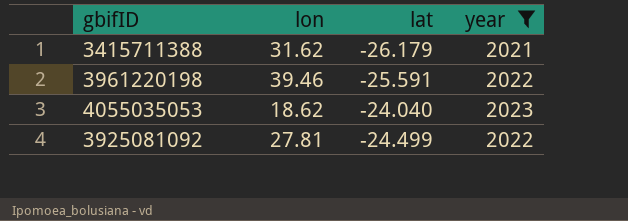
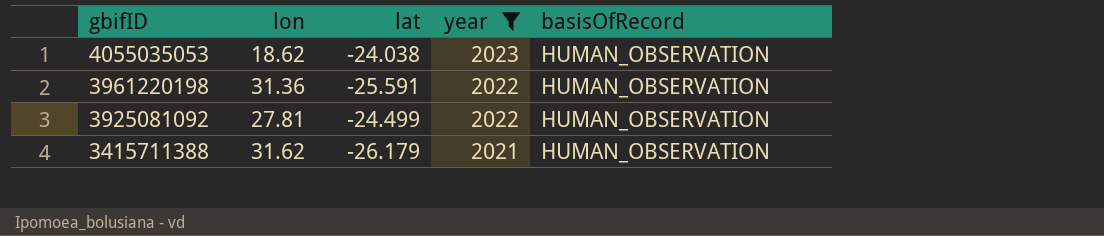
row order: none -> gbifID descending
column basisOfRecord | position: none -> 5
4055035053 | lat: -24.040 -> -24.038
3961220198 | lon: 39.46 -> 31.36

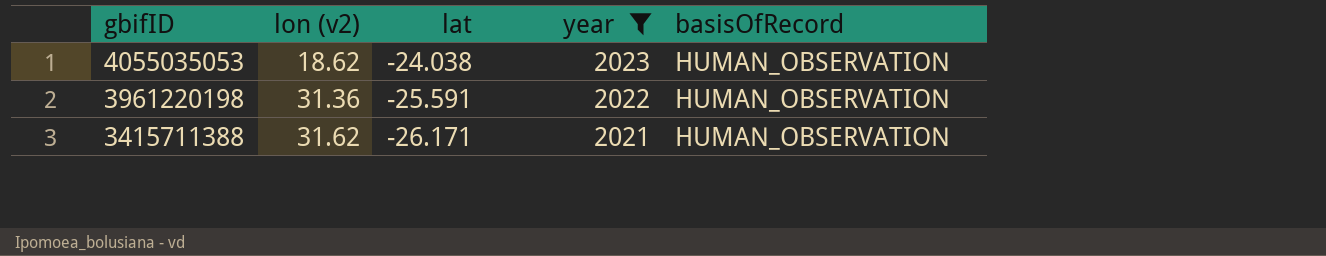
column name: lon -> lon (v2)
row 3925081092: 27.81 | -24.499 | 2022 | HUMAN_OBSERVATION -> none
3415711388 | lat: -26.179 -> -26.171

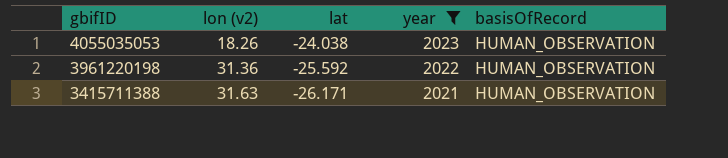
4055035053 | lon (v2): 18.62 -> 18.26
3961220198 | lat: -25.591 -> -25.592
3415711388 | lon (v2): 31.62 -> 31.63

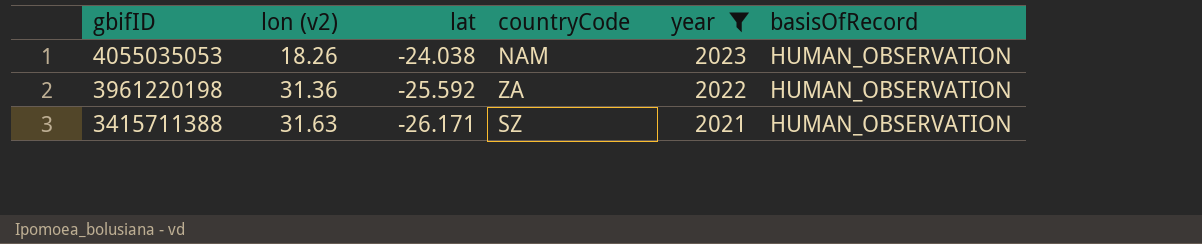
column countryCode | position: none -> 4

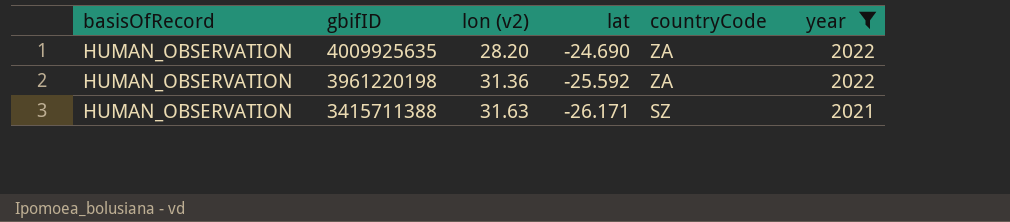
column basisOfRecord | position: 6 -> 1
row 4055035053: 18.26 | -24.038 | NAM | 2023 | HUMAN_OBSERVATION -> none
row 4009925635: none -> HUMAN_OBSERVATION | 28.20 | -24.690 | ZA | 2022

